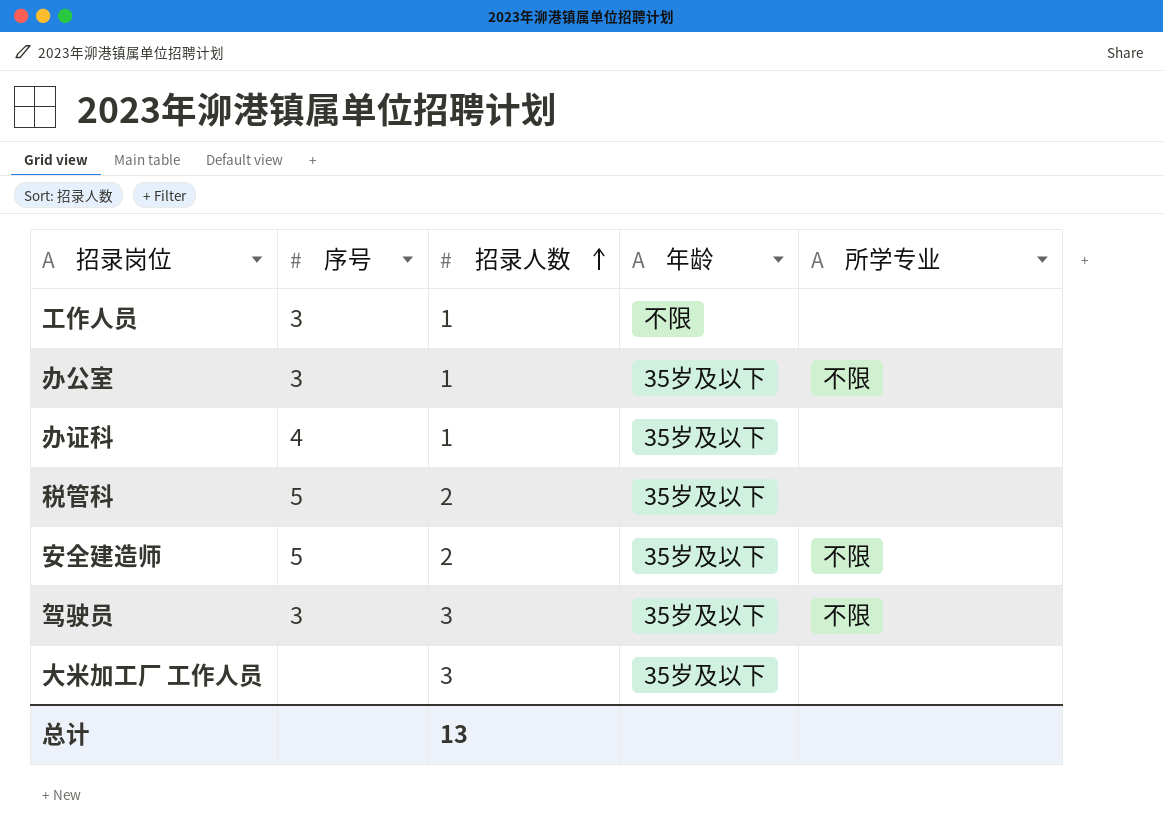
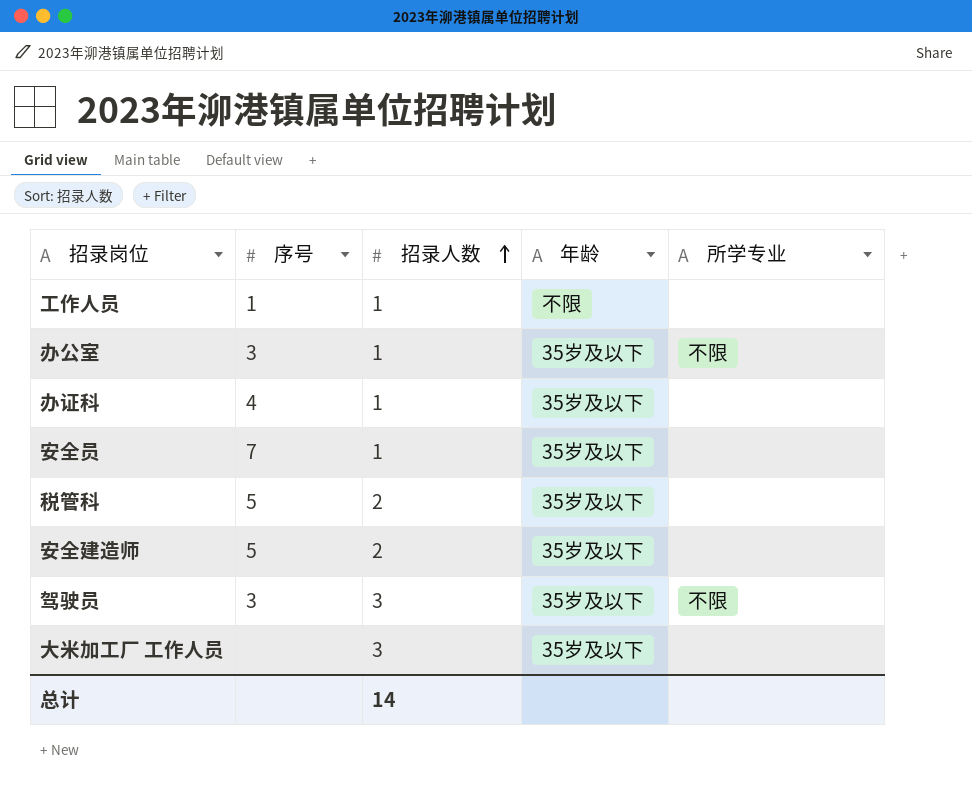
工作人员 | 序号: 3 -> 1
row 安全员: none -> 7 | 1 | 35岁及以下 | none
安全建造师 | 所学专业: 不限 -> none
总计 | 招录人数: 13 -> 14

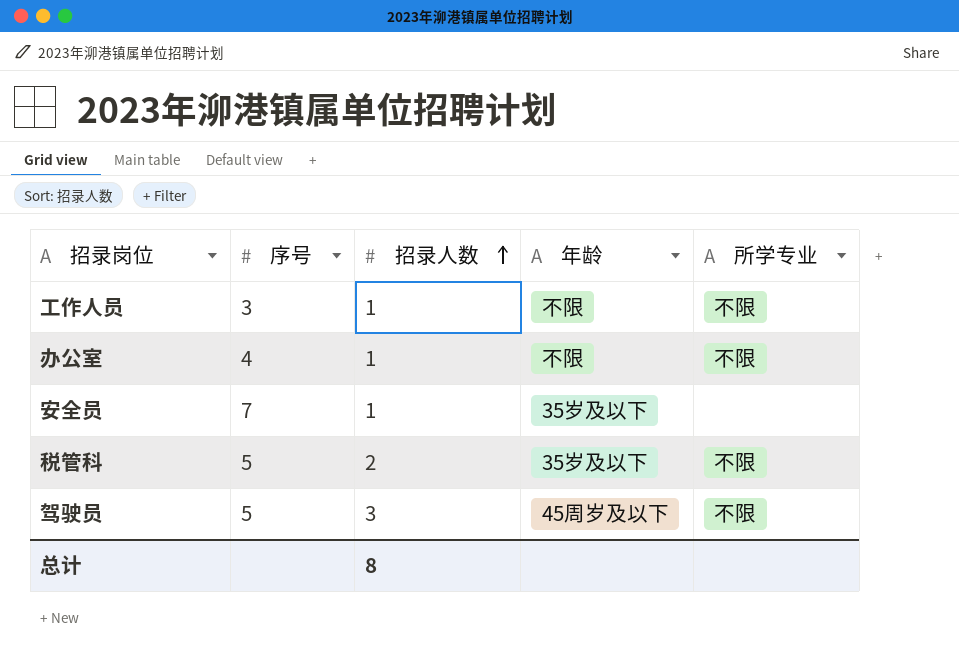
row 办证科: 4 | 1 | 35岁及以下 | none -> none
row 安全建造师: 5 | 2 | 35岁及以下 | none -> none
row 大米加工厂 工作人员: none | 3 | 35岁及以下 | none -> none
工作人员 | 序号: 1 -> 3
工作人员 | 所学专业: none -> 不限
办公室 | 序号: 3 -> 4
办公室 | 年龄: 35岁及以下 -> 不限
税管科 | 所学专业: none -> 不限
驾驶员 | 序号: 3 -> 5
驾驶员 | 年龄: 35岁及以下 -> 45周岁及以下
总计 | 招录人数: 14 -> 8

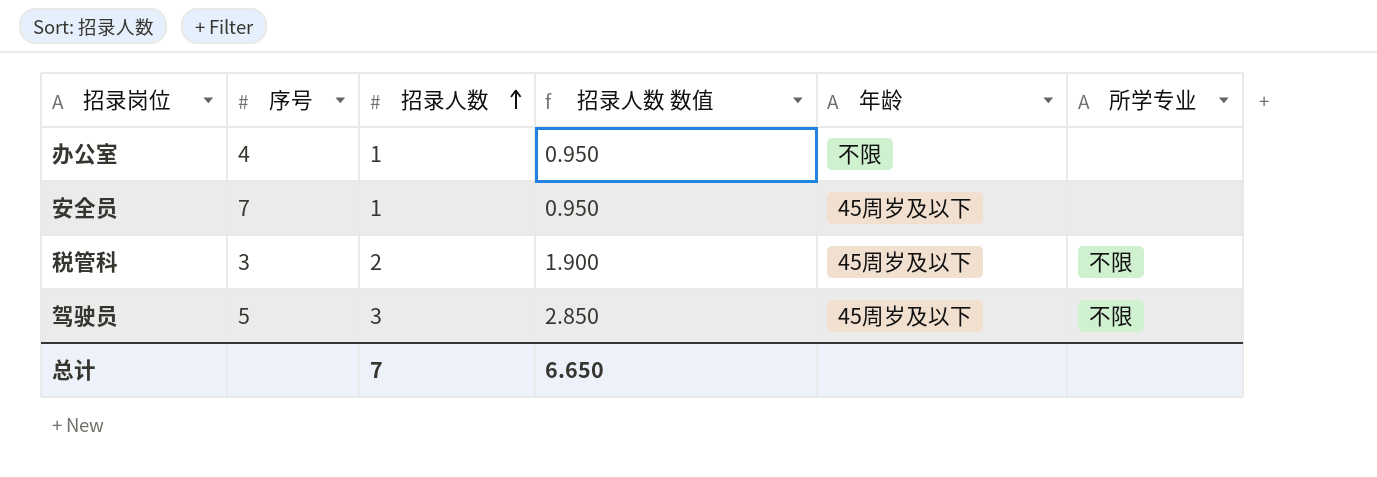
column 招录人数 数值 | formula: none -> [招录人数] * 0.95
row 工作人员: 3 | 1 | 不限 | 不限 -> none
办公室 | 所学专业: 不限 -> none
安全员 | 年龄: 35岁及以下 -> 45周岁及以下
税管科 | 序号: 5 -> 3
税管科 | 年龄: 35岁及以下 -> 45周岁及以下
总计 | 招录人数: 8 -> 7

